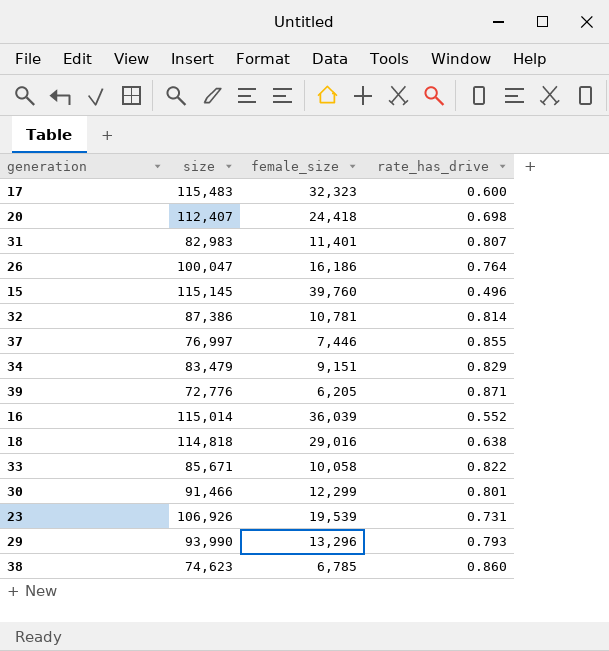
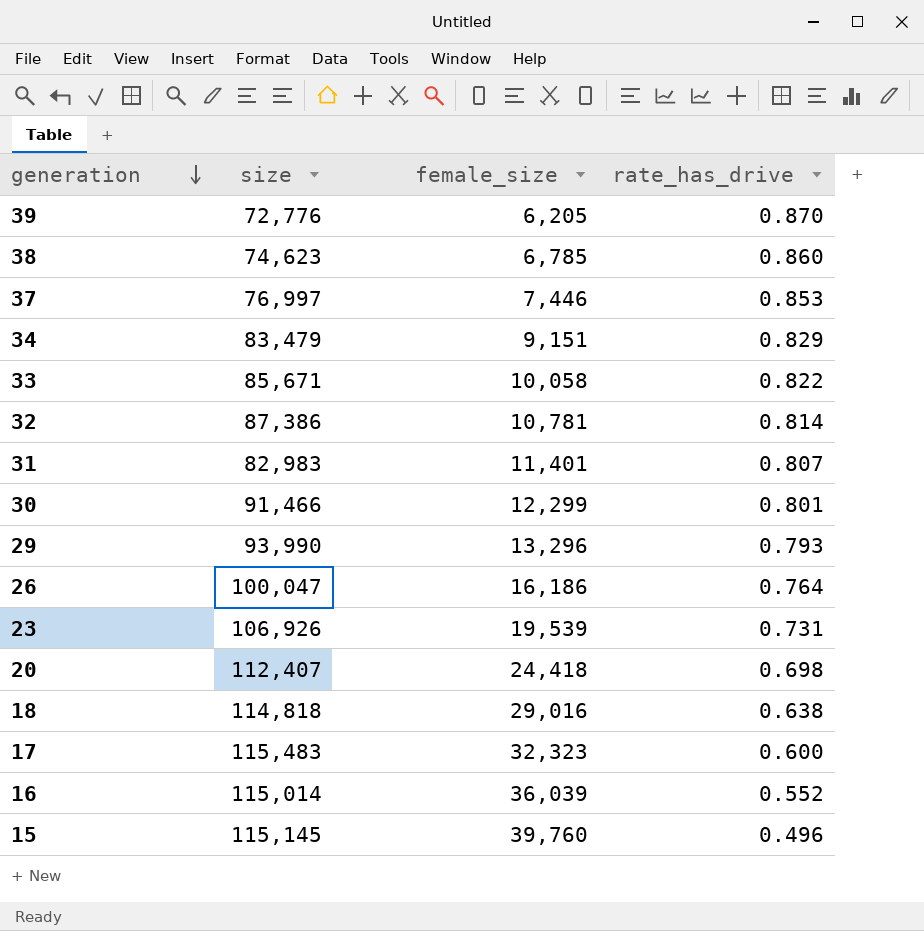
row order: none -> generation descending
39 | rate_has_drive: 0.871 -> 0.870
37 | rate_has_drive: 0.855 -> 0.853

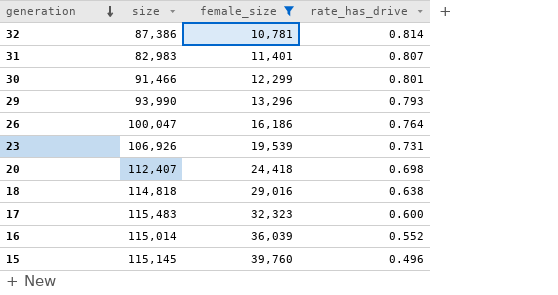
filter: none -> female_size >= 10,781

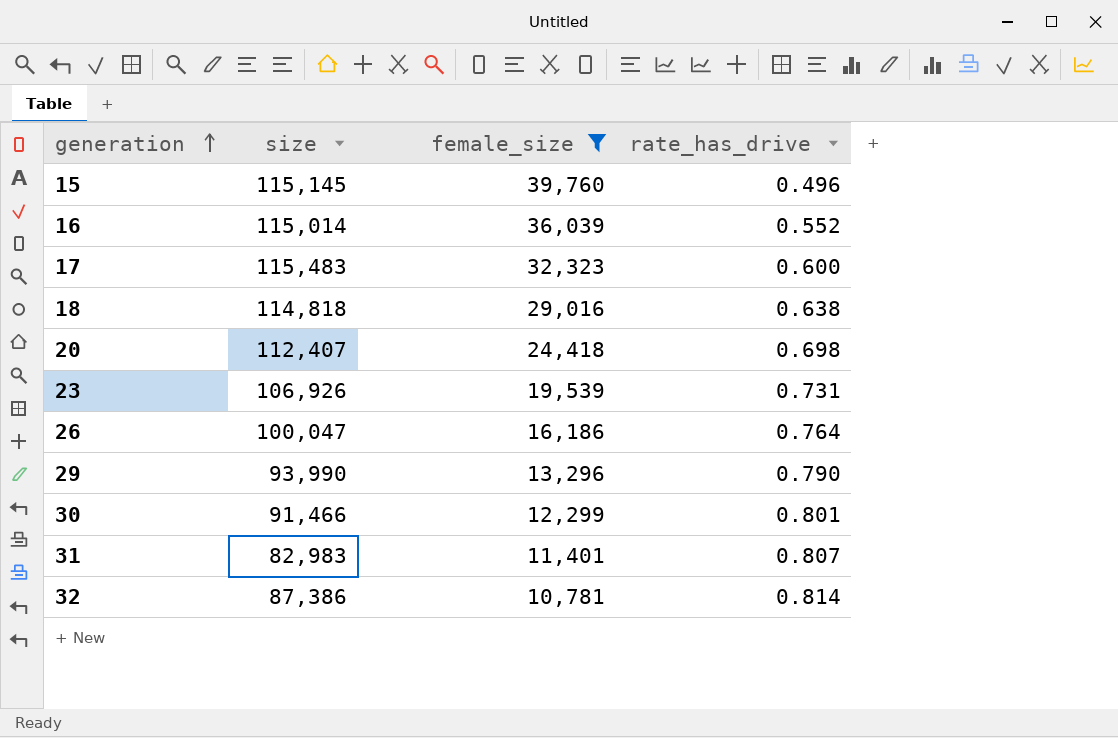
row order: generation descending -> generation ascending
29 | rate_has_drive: 0.793 -> 0.790

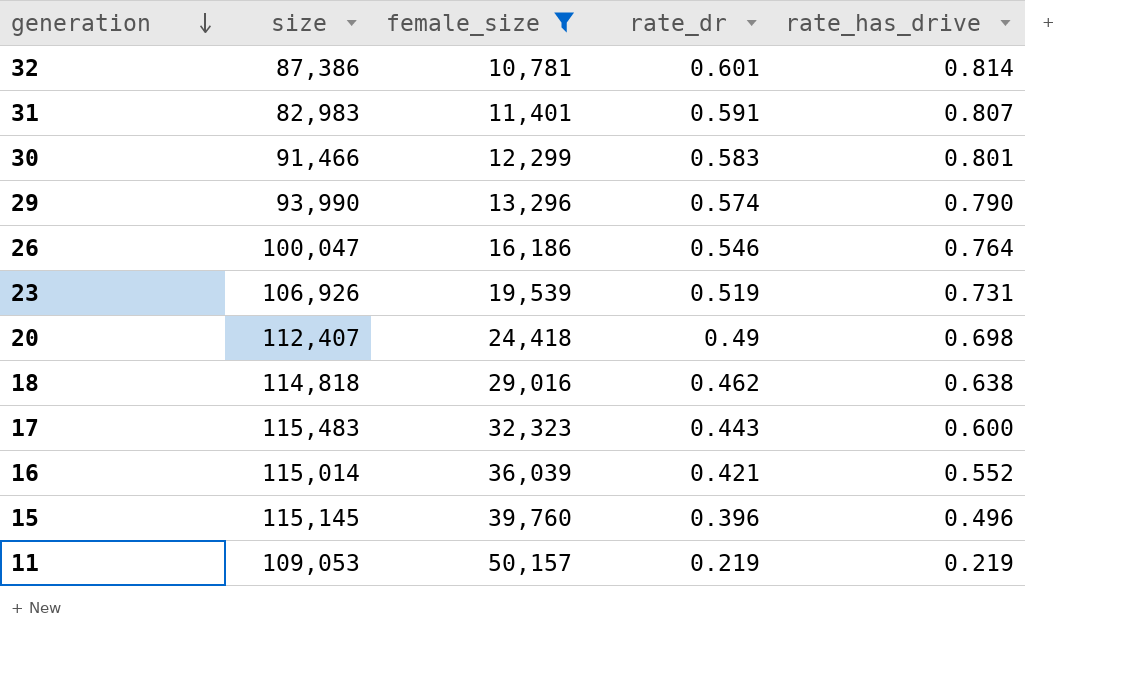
row order: generation ascending -> generation descending
column rate_dr | position: none -> 4
row 11: none -> 109,053 | 50,157 | 0.219 | 0.219

